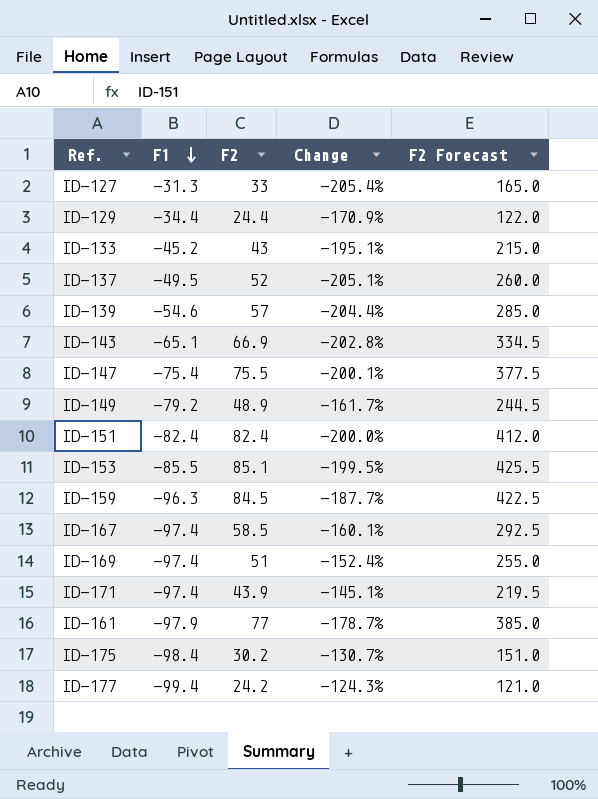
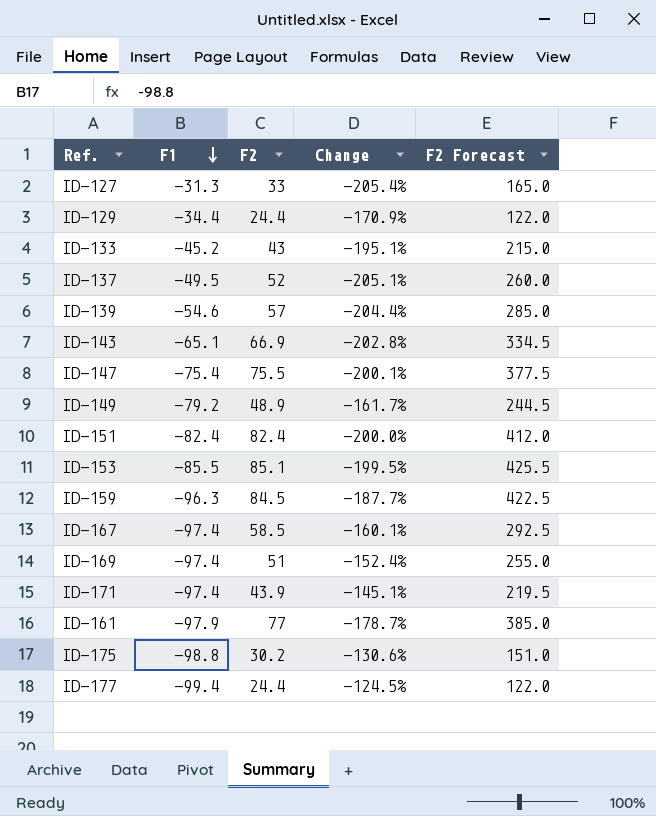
ID-175 | F1: -98.4 -> -98.8
ID-175 | Change: -130.7% -> -130.6%
ID-177 | F2: 24.2 -> 24.4
ID-177 | Change: -124.3% -> -124.5%
ID-177 | F2 Forecast: 121.0 -> 122.0

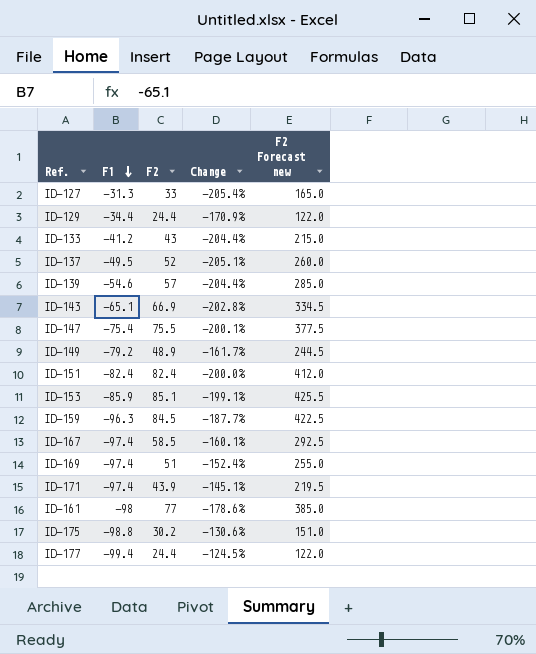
column name: F2 Forecast -> F2 Forecast new
ID-133 | F1: -45.2 -> -41.2
ID-133 | Change: -195.1% -> -204.4%
ID-153 | F1: -85.5 -> -85.9
ID-153 | Change: -199.5% -> -199.1%
ID-161 | F1: -97.9 -> -98
ID-161 | Change: -178.7% -> -178.6%

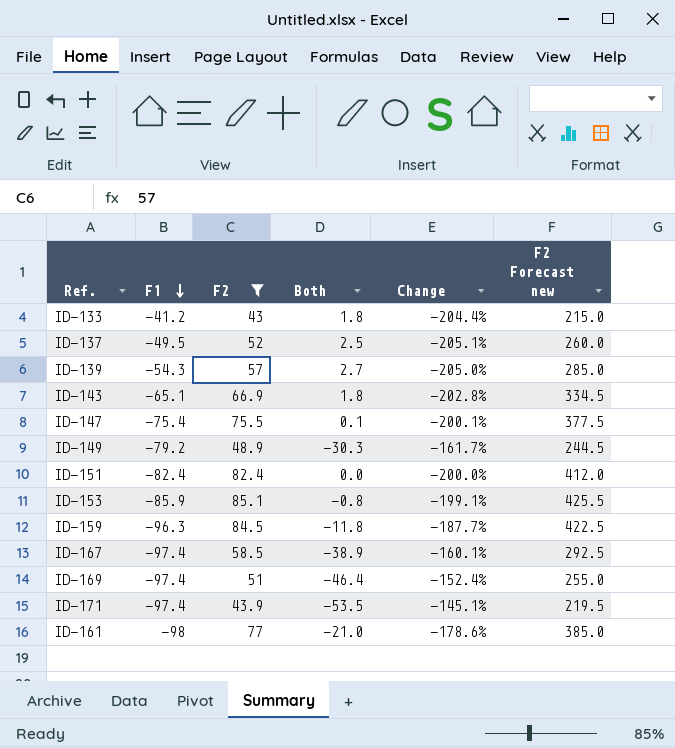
filter: none -> F2 >= 43
column Both | formula: none -> [F1] + [F2]
ID-139 | F1: -54.6 -> -54.3
ID-139 | Change: -204.4% -> -205.0%

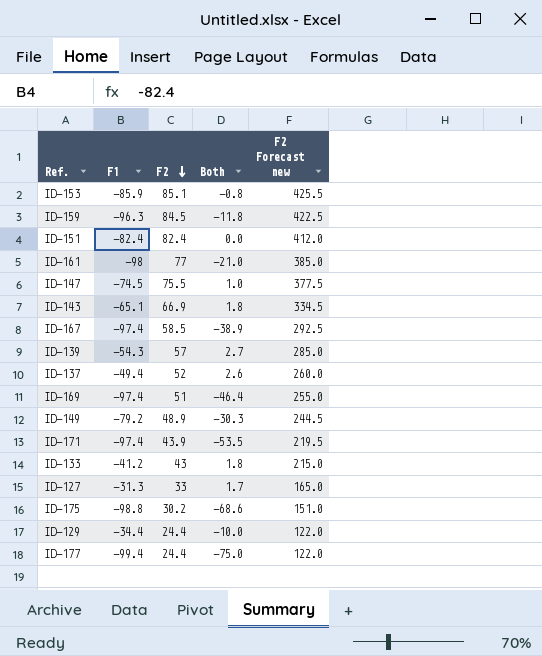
filter: F2 >= 43 -> none
row order: F1 descending -> F2 descending
column Change | formula: ([F2] - [F1]) / [F1] -> none
ID-147 | F1: -75.4 -> -74.5
ID-147 | Both: 0.1 -> 1.0
ID-137 | F1: -49.5 -> -49.4
ID-137 | Both: 2.5 -> 2.6

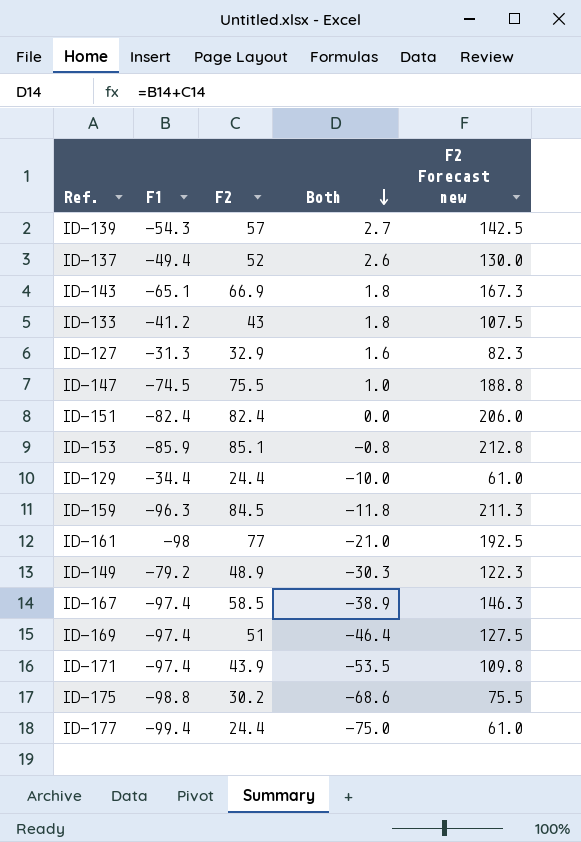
row order: F2 descending -> Both descending
column F2 Forecast new | formula: [F2] * 5 -> [F2] * 2.5
ID-127 | F2: 33 -> 32.9
ID-127 | Both: 1.7 -> 1.6

